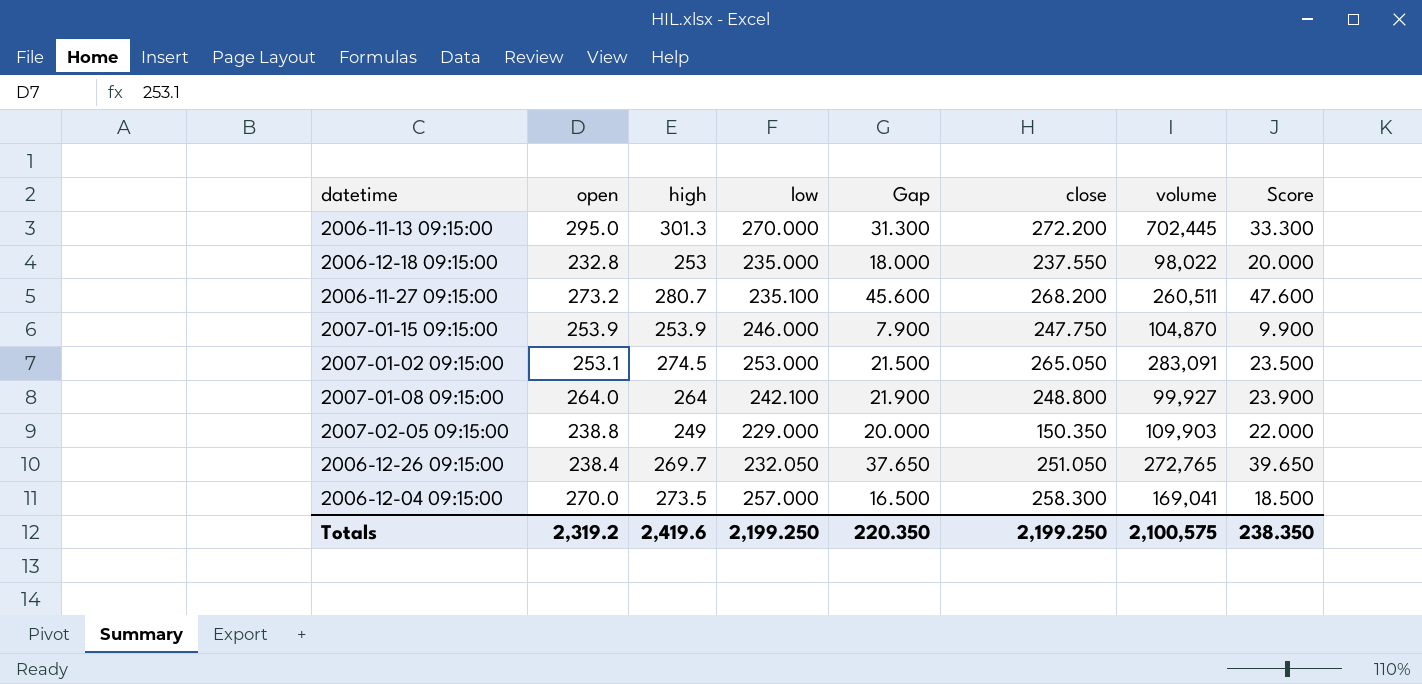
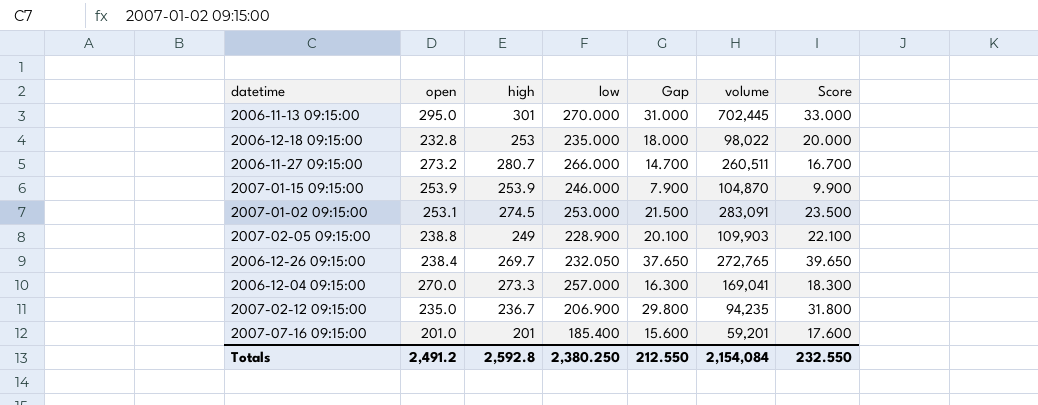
column close | position: 6 -> none
row 2007-01-08 09:15:00: 264.0 | 264 | 242.100 | 21.900 | 248.800 | 99,927 | 23.900 -> none
2006-11-13 09:15:00 | high: 301.3 -> 301
2006-11-13 09:15:00 | Gap: 31.300 -> 31.000
2006-11-13 09:15:00 | Score: 33.300 -> 33.000
2006-11-27 09:15:00 | low: 235.100 -> 266.000
2006-11-27 09:15:00 | Gap: 45.600 -> 14.700
2006-11-27 09:15:00 | Score: 47.600 -> 16.700
2007-02-05 09:15:00 | low: 229.000 -> 228.900
2007-02-05 09:15:00 | Gap: 20.000 -> 20.100
2007-02-05 09:15:00 | Score: 22.000 -> 22.100
2006-12-04 09:15:00 | high: 273.5 -> 273.3
2006-12-04 09:15:00 | Gap: 16.500 -> 16.300
2006-12-04 09:15:00 | Score: 18.500 -> 18.300
row 2007-02-12 09:15:00: none -> 235.0 | 236.7 | 206.900 | 29.800 | 94,235 | 31.800
row 2007-07-16 09:15:00: none -> 201.0 | 201 | 185.400 | 15.600 | 59,201 | 17.600
Totals | open: 2,319.2 -> 2,491.2
Totals | high: 2,419.6 -> 2,592.8
Totals | low: 2,199.250 -> 2,380.250
Totals | Gap: 220.350 -> 212.550
Totals | volume: 2,100,575 -> 2,154,084
Totals | Score: 238.350 -> 232.550

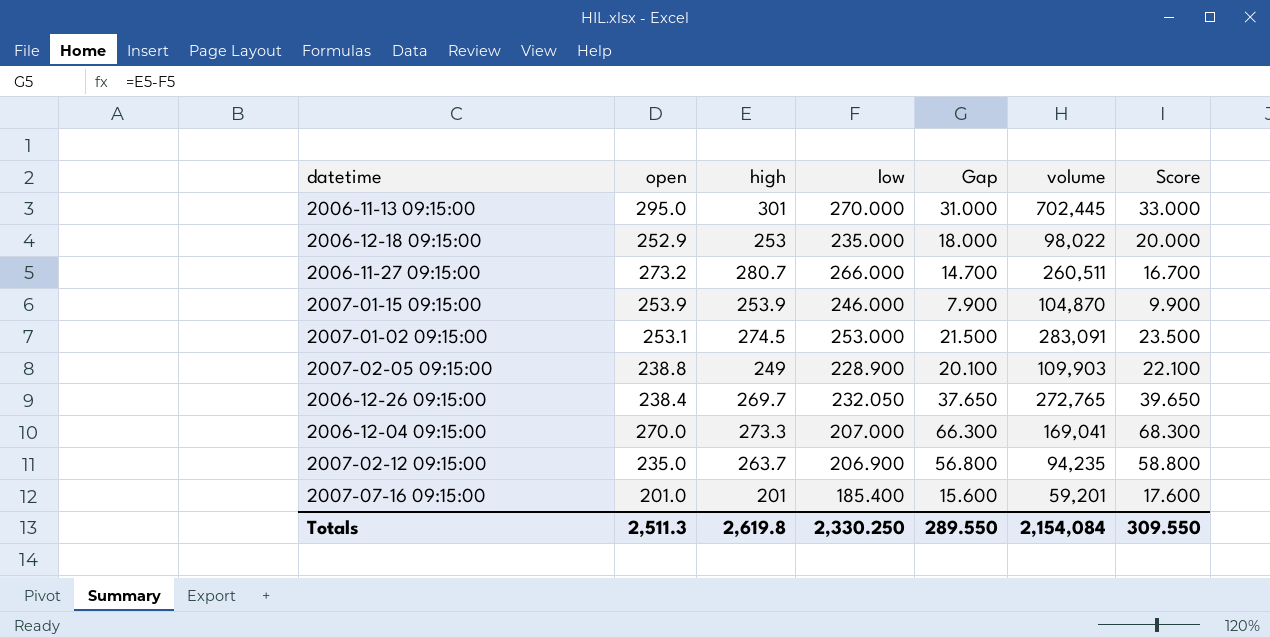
2006-12-18 09:15:00 | open: 232.8 -> 252.9
2006-12-04 09:15:00 | low: 257.000 -> 207.000
2006-12-04 09:15:00 | Gap: 16.300 -> 66.300
2006-12-04 09:15:00 | Score: 18.300 -> 68.300
2007-02-12 09:15:00 | high: 236.7 -> 263.7
2007-02-12 09:15:00 | Gap: 29.800 -> 56.800
2007-02-12 09:15:00 | Score: 31.800 -> 58.800
Totals | open: 2,491.2 -> 2,511.3
Totals | high: 2,592.8 -> 2,619.8
Totals | low: 2,380.250 -> 2,330.250
Totals | Gap: 212.550 -> 289.550
Totals | Score: 232.550 -> 309.550

